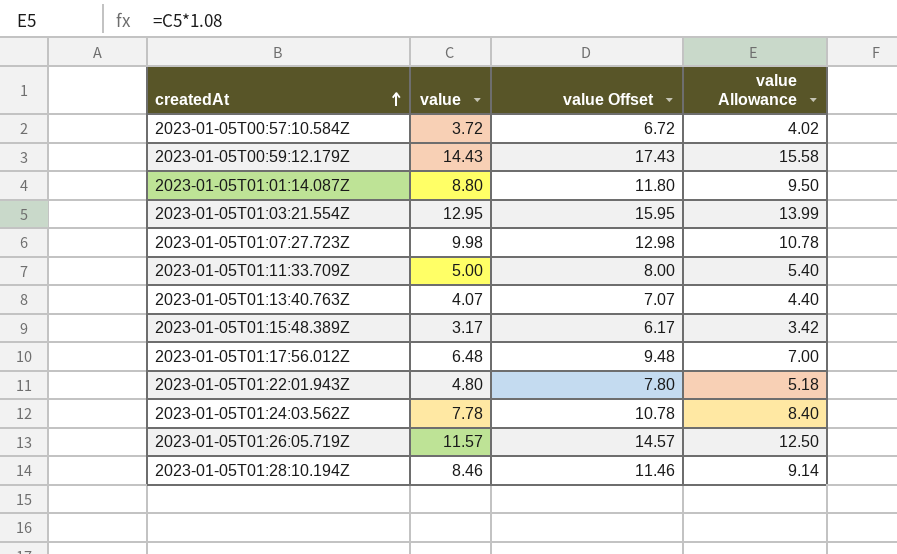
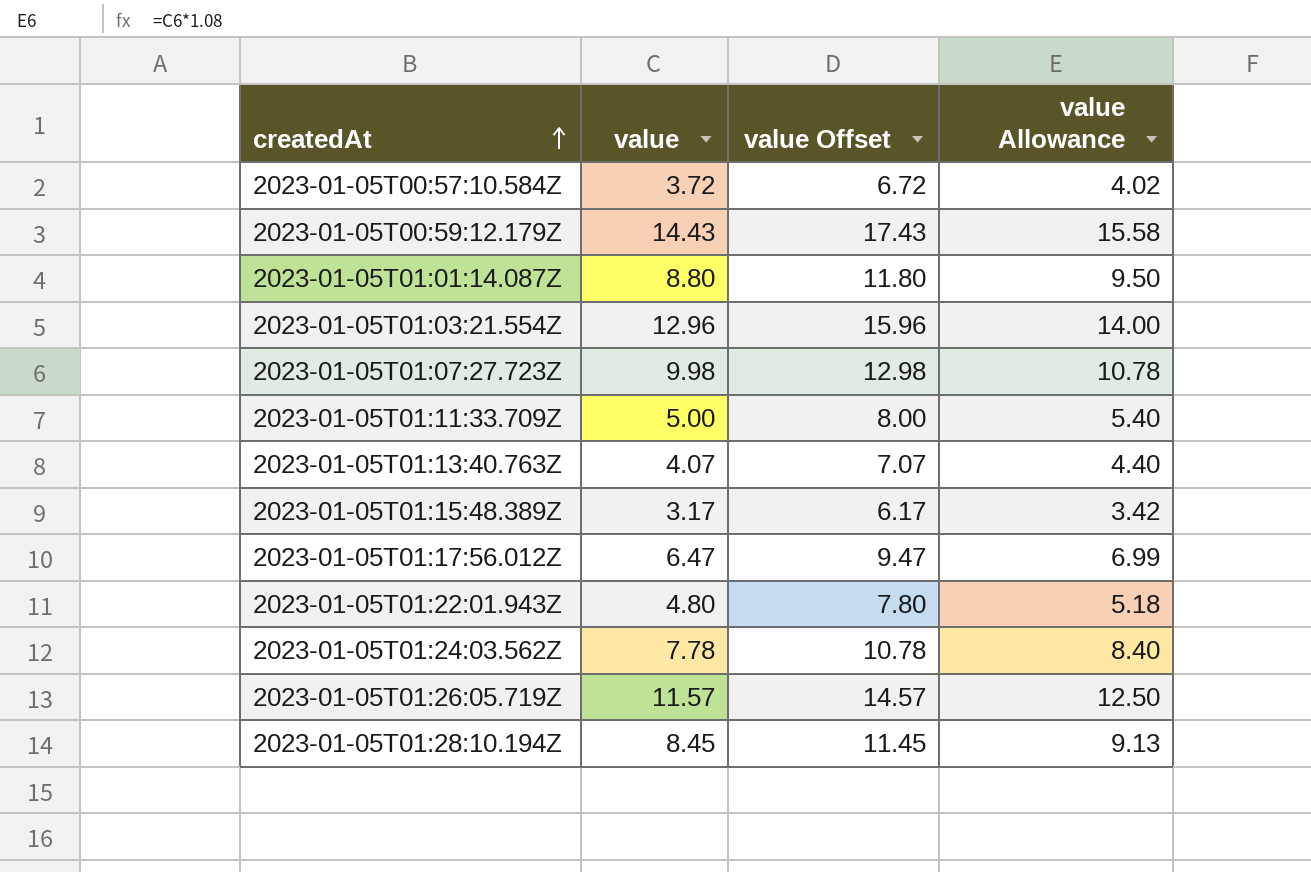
2023-01-05T01:03:21.554Z | value: 12.95 -> 12.96
2023-01-05T01:03:21.554Z | value Offset: 15.95 -> 15.96
2023-01-05T01:03:21.554Z | value Allowance: 13.99 -> 14.00
2023-01-05T01:17:56.012Z | value: 6.48 -> 6.47
2023-01-05T01:17:56.012Z | value Offset: 9.48 -> 9.47
2023-01-05T01:17:56.012Z | value Allowance: 7.00 -> 6.99
2023-01-05T01:28:10.194Z | value: 8.46 -> 8.45
2023-01-05T01:28:10.194Z | value Offset: 11.46 -> 11.45
2023-01-05T01:28:10.194Z | value Allowance: 9.14 -> 9.13

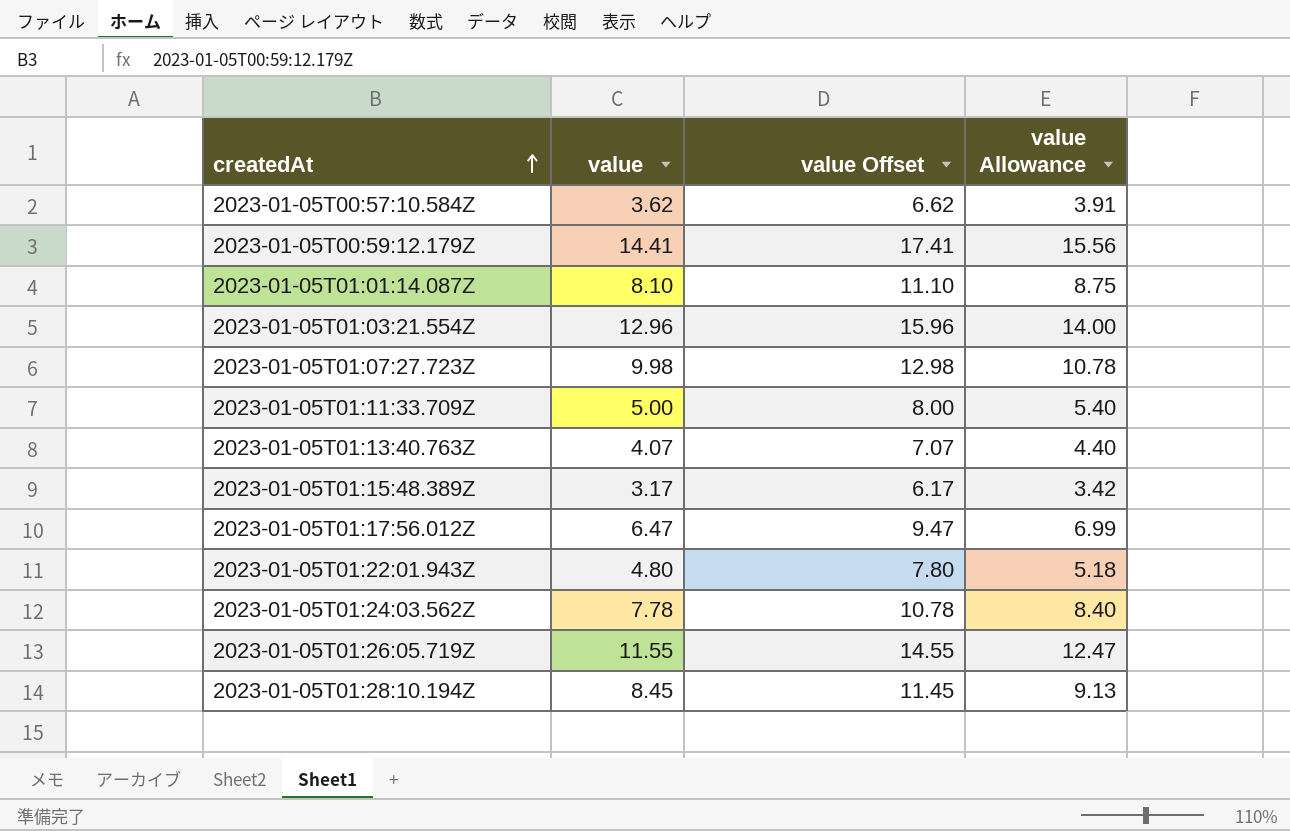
2023-01-05T00:57:10.584Z | value: 3.72 -> 3.62
2023-01-05T00:57:10.584Z | value Offset: 6.72 -> 6.62
2023-01-05T00:57:10.584Z | value Allowance: 4.02 -> 3.91
2023-01-05T00:59:12.179Z | value: 14.43 -> 14.41
2023-01-05T00:59:12.179Z | value Offset: 17.43 -> 17.41
2023-01-05T00:59:12.179Z | value Allowance: 15.58 -> 15.56
2023-01-05T01:01:14.087Z | value: 8.80 -> 8.10
2023-01-05T01:01:14.087Z | value Offset: 11.80 -> 11.10
2023-01-05T01:01:14.087Z | value Allowance: 9.50 -> 8.75
2023-01-05T01:26:05.719Z | value: 11.57 -> 11.55
2023-01-05T01:26:05.719Z | value Offset: 14.57 -> 14.55
2023-01-05T01:26:05.719Z | value Allowance: 12.50 -> 12.47

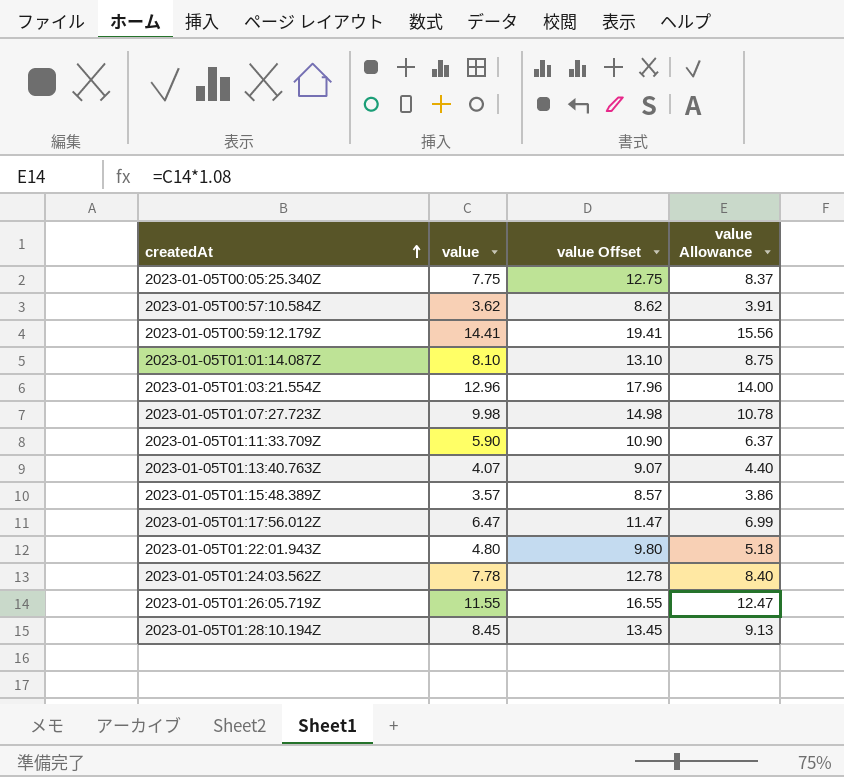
column value Offset | formula: [value] + 3 -> [value] + 5
row 2023-01-05T00:05:25.340Z: none -> 7.75 | 12.75 | 8.37
2023-01-05T01:11:33.709Z | value: 5.00 -> 5.90
2023-01-05T01:11:33.709Z | value Allowance: 5.40 -> 6.37
2023-01-05T01:15:48.389Z | value: 3.17 -> 3.57
2023-01-05T01:15:48.389Z | value Allowance: 3.42 -> 3.86

